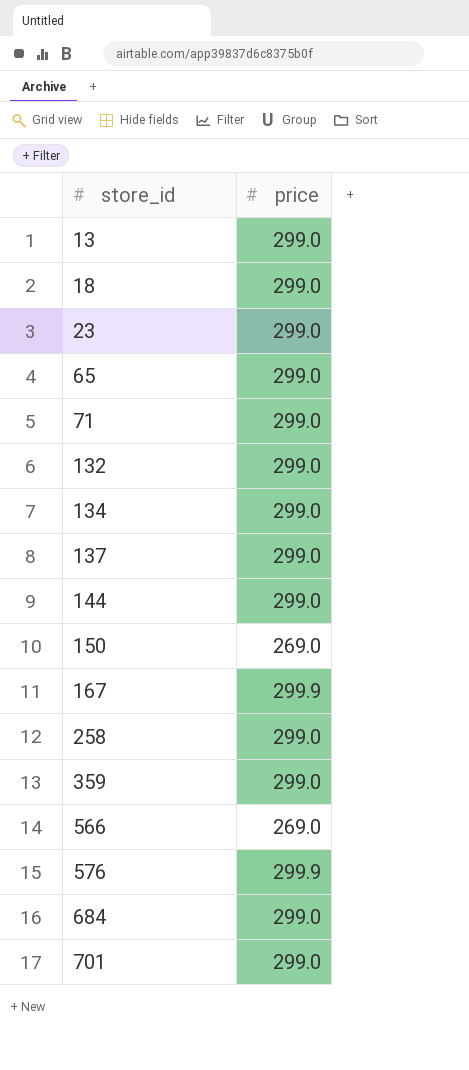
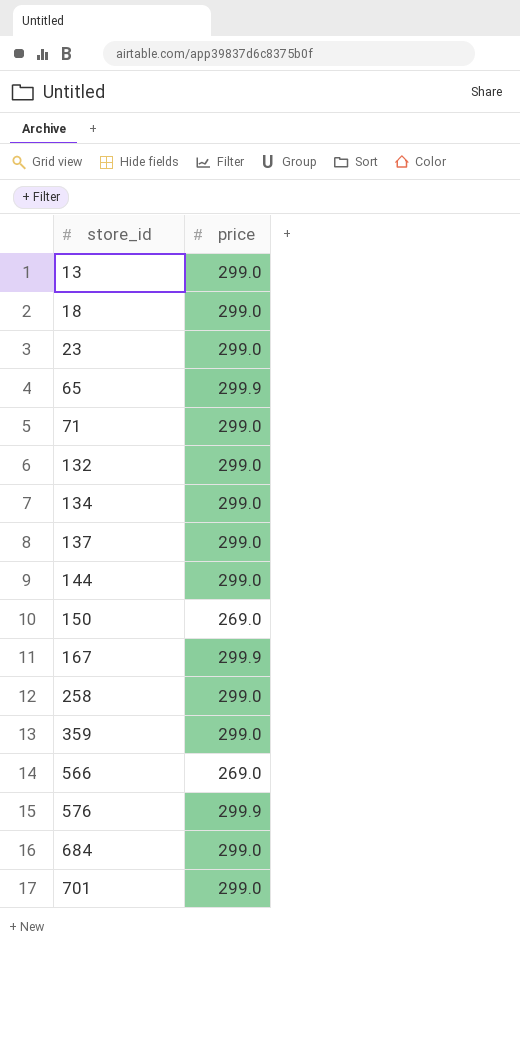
65 | price: 299.0 -> 299.9

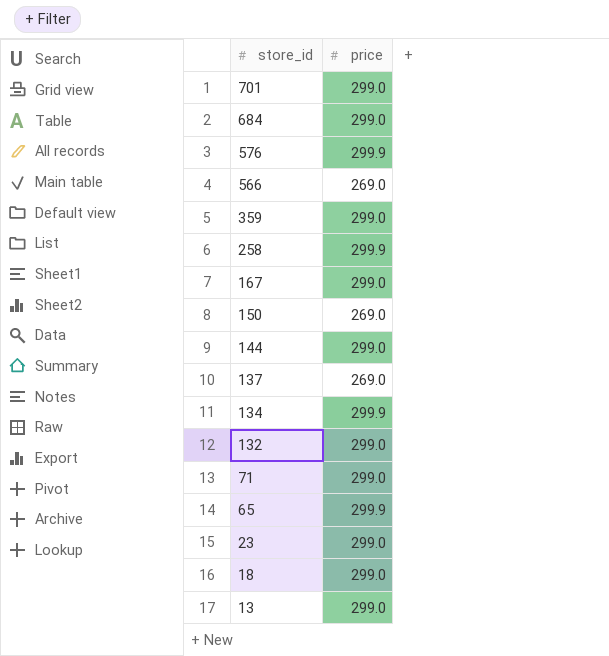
row order: store_id ascending -> store_id descending
258 | price: 299.0 -> 299.9
167 | price: 299.9 -> 299.0
137 | price: 299.0 -> 269.0
134 | price: 299.0 -> 299.9

